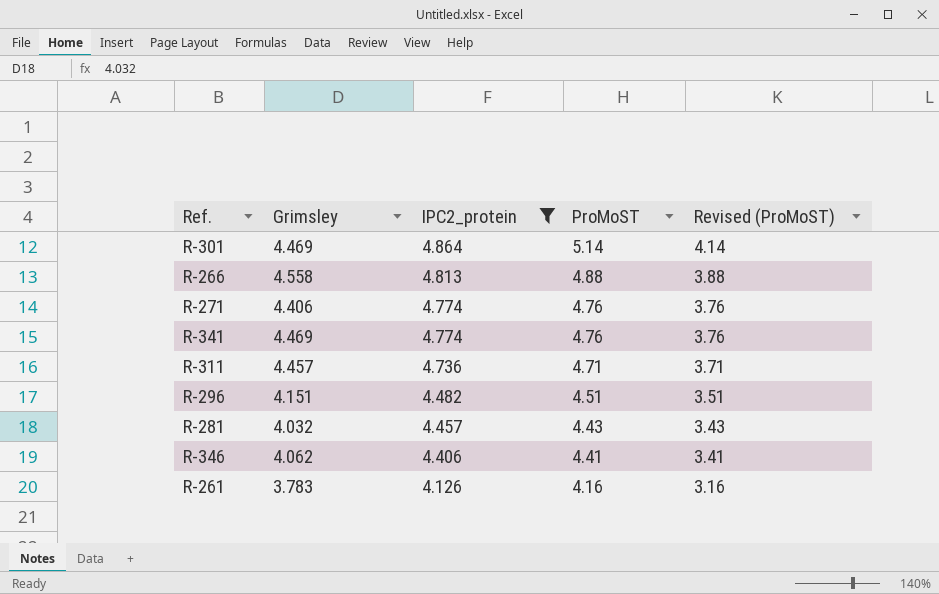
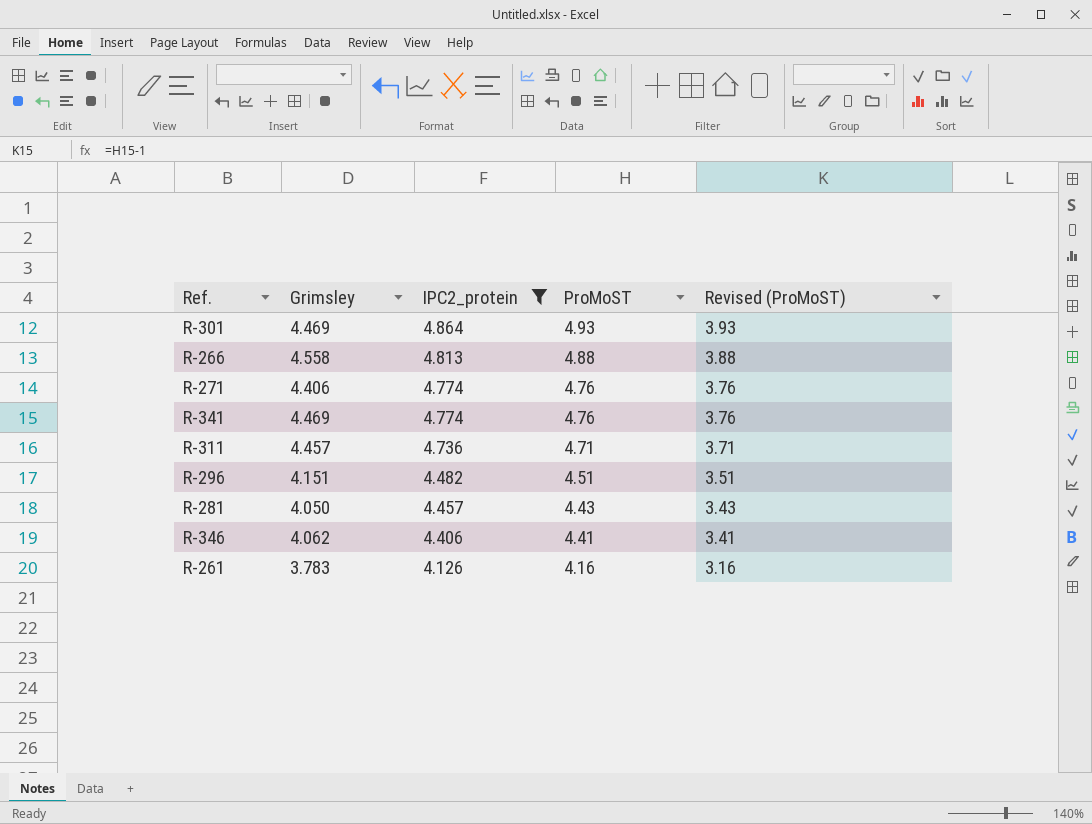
R-301 | ProMoST: 5.14 -> 4.93
R-301 | Revised (ProMoST): 4.14 -> 3.93
R-281 | Grimsley: 4.032 -> 4.050

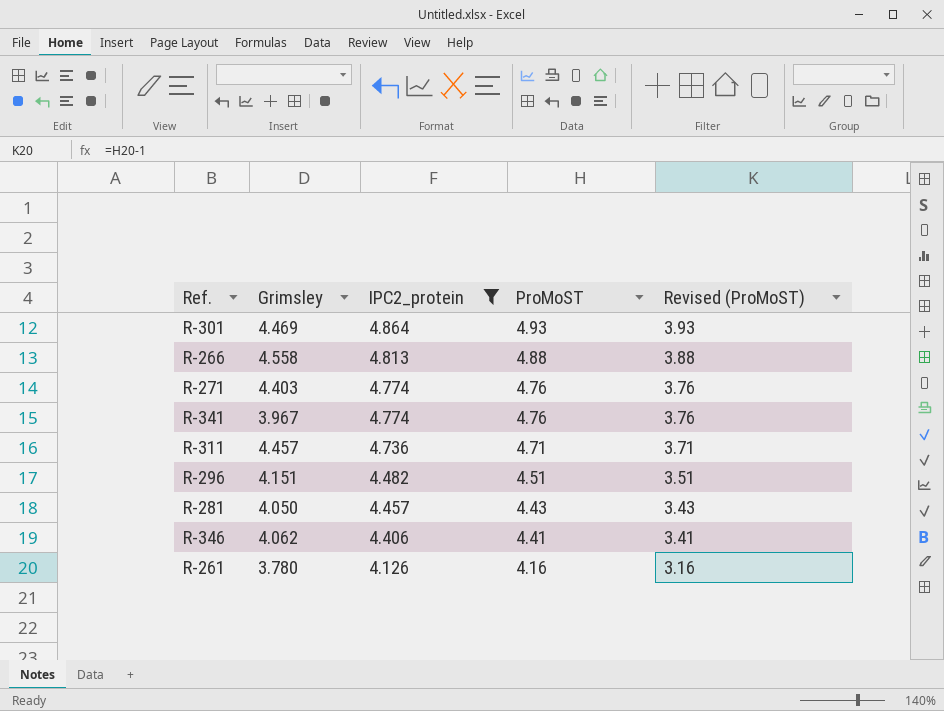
R-271 | Grimsley: 4.406 -> 4.403
R-341 | Grimsley: 4.469 -> 3.967
R-261 | Grimsley: 3.783 -> 3.780

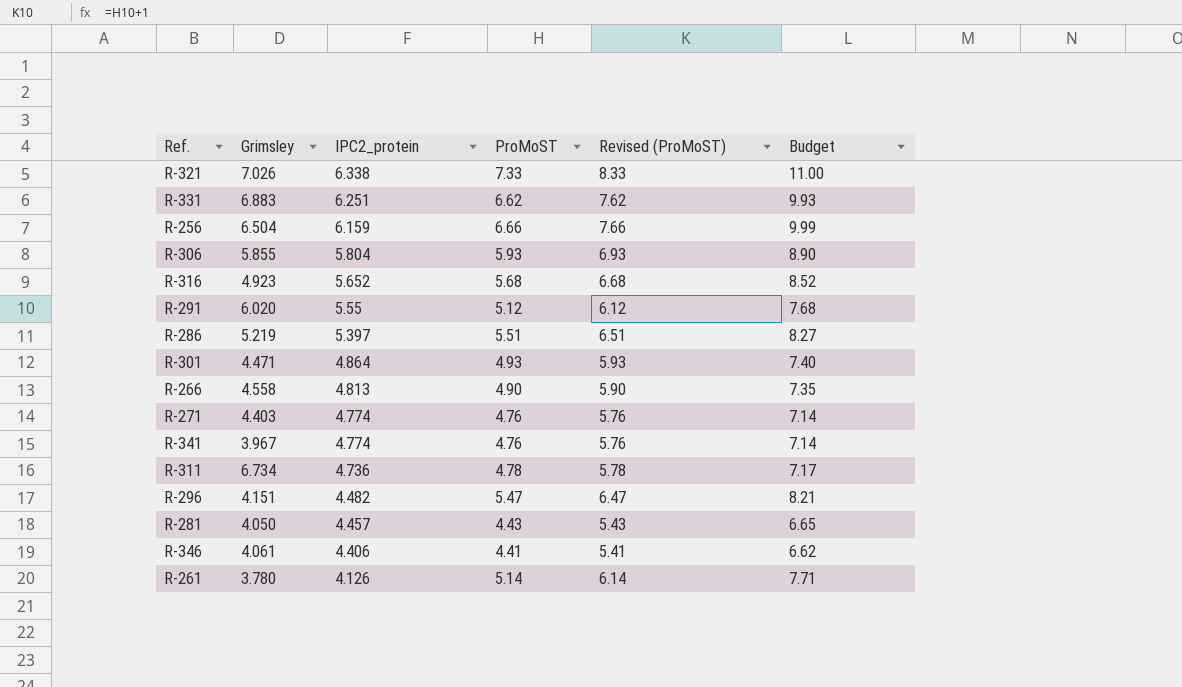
filter: IPC2_protein <= 4.864 -> none
column Revised (ProMoST) | formula: [ProMoST] - 1 -> [ProMoST] + 1
column Budget | formula: none -> [ProMoST] * 1.5
R-301 | Grimsley: 4.469 -> 4.471
R-266 | ProMoST: 4.88 -> 4.90
R-311 | Grimsley: 4.457 -> 6.734
R-311 | ProMoST: 4.71 -> 4.78
R-296 | ProMoST: 4.51 -> 5.47
R-346 | Grimsley: 4.062 -> 4.061
R-261 | ProMoST: 4.16 -> 5.14

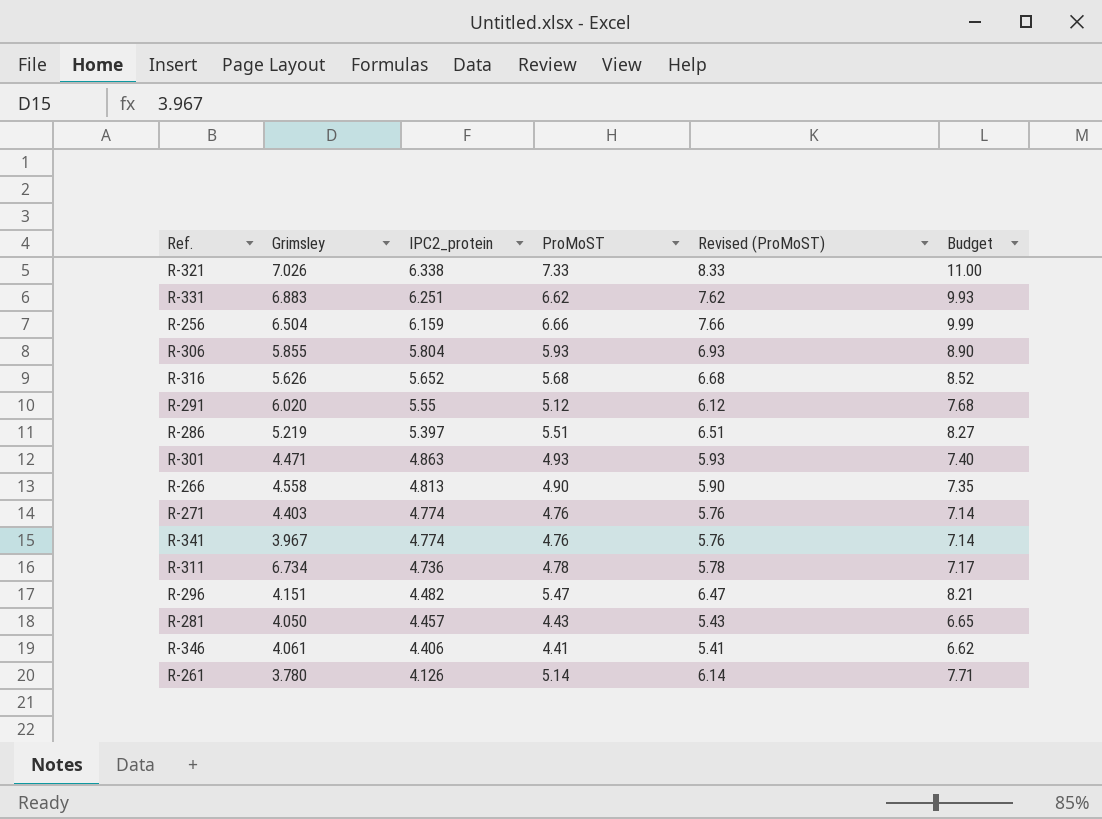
R-316 | Grimsley: 4.923 -> 5.626
R-301 | IPC2_protein: 4.864 -> 4.863

